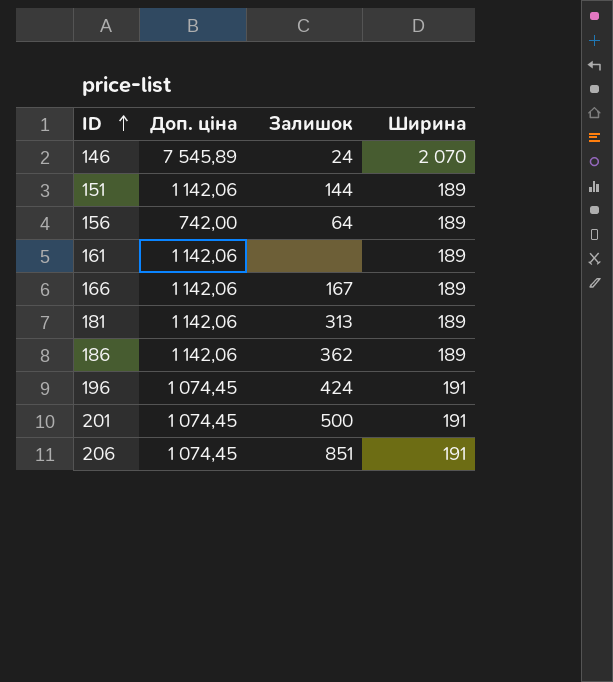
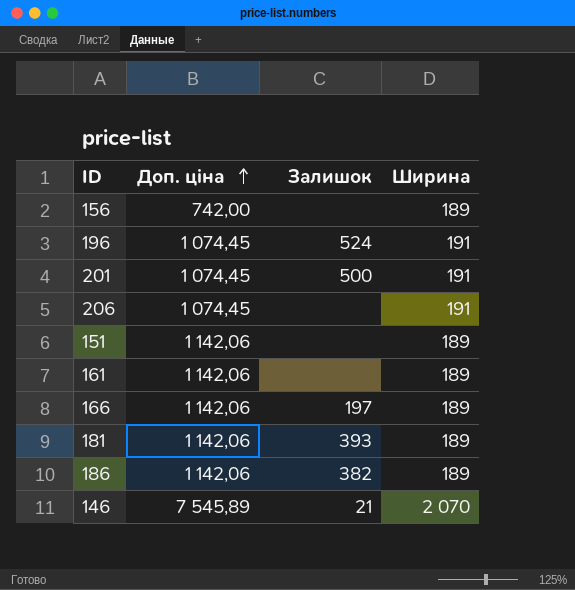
row order: ID ascending -> Доп. ціна ascending
156 | Залишок: 64 -> none
196 | Залишок: 424 -> 524
206 | Залишок: 851 -> none
151 | Залишок: 144 -> none
166 | Залишок: 167 -> 197
181 | Залишок: 313 -> 393
186 | Залишок: 362 -> 382
146 | Залишок: 24 -> 21

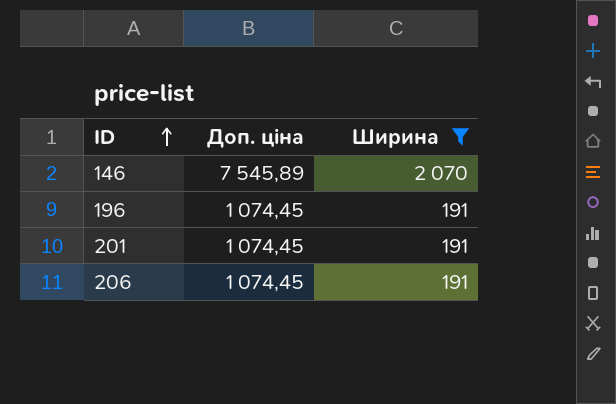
filter: none -> Ширина != 189
row order: Доп. ціна ascending -> ID ascending
column Залишок | position: 3 -> none

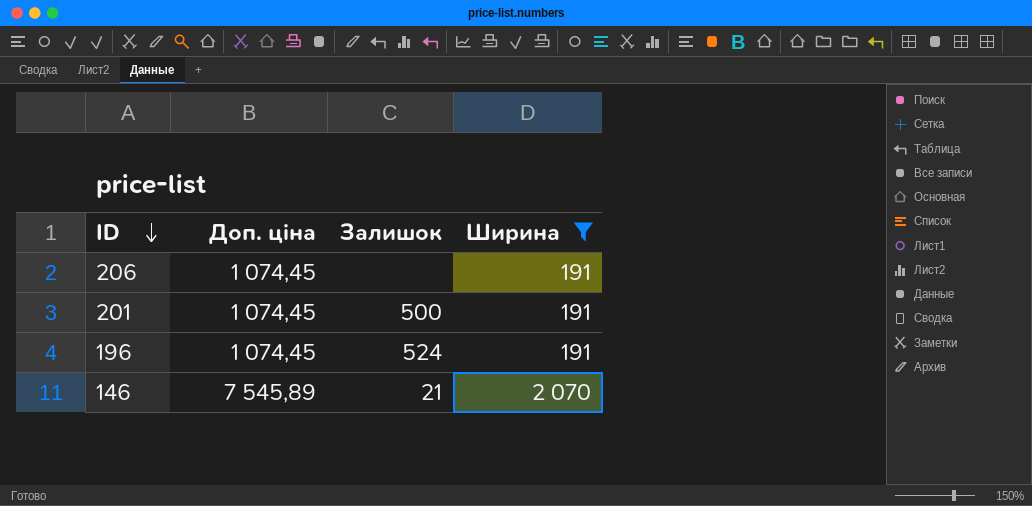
row order: ID ascending -> ID descending
column Залишок | position: none -> 3

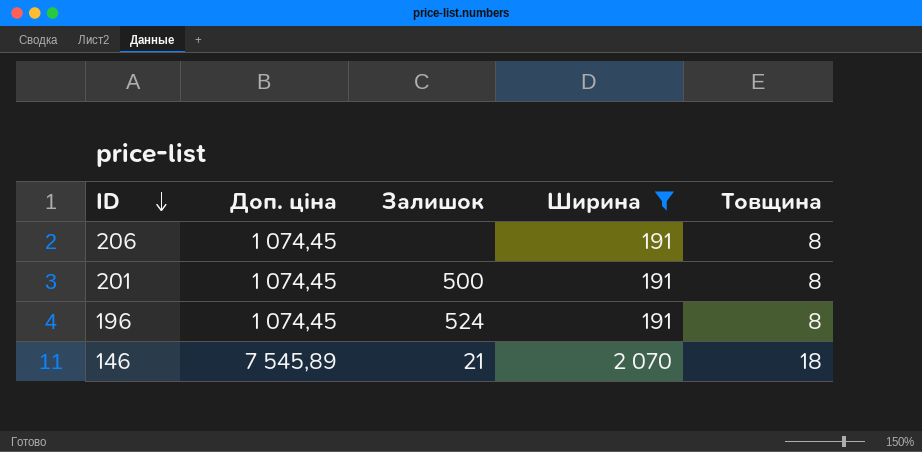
column Товщина | position: none -> 5

